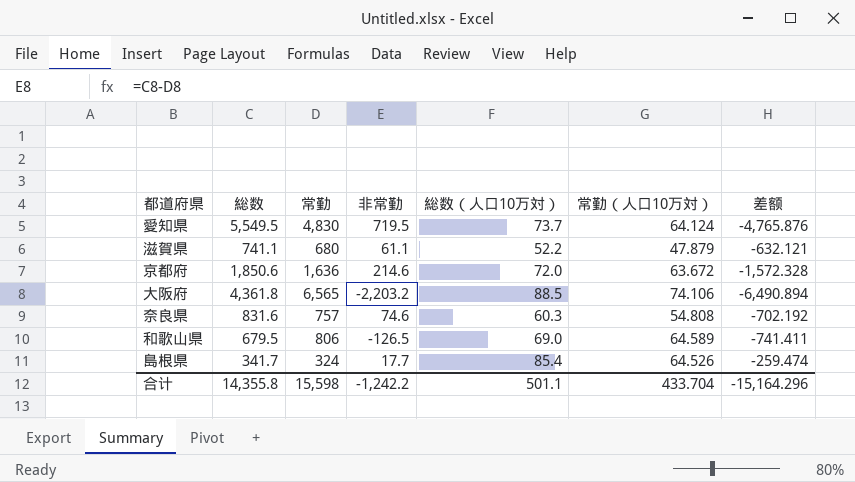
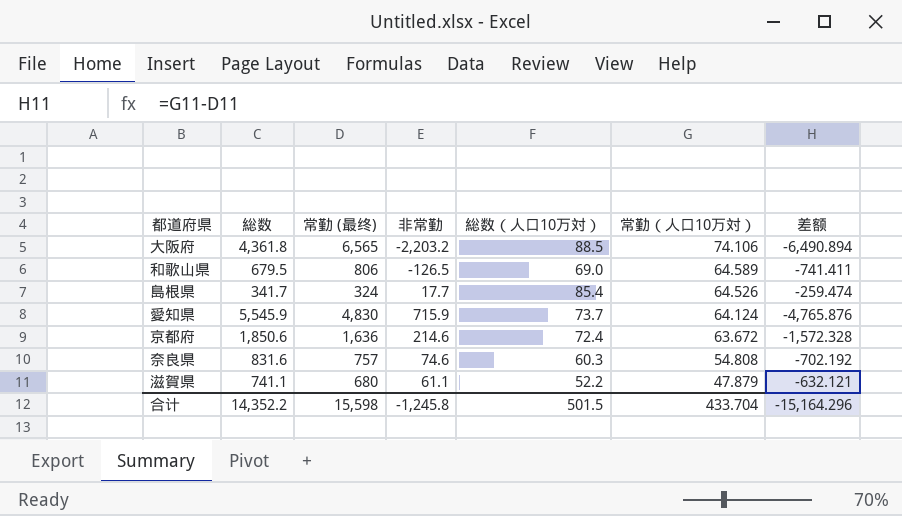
row order: none -> 常勤（人口10万対） descending
column name: 常勤 -> 常勤 (最终)
愛知県 | 総数: 5,549.5 -> 5,545.9
愛知県 | 非常勤: 719.5 -> 715.9
京都府 | 総数（人口10万対）: 72.0 -> 72.4
合计 | 総数: 14,355.8 -> 14,352.2
合计 | 非常勤: -1,242.2 -> -1,245.8
合计 | 総数（人口10万対）: 501.1 -> 501.5

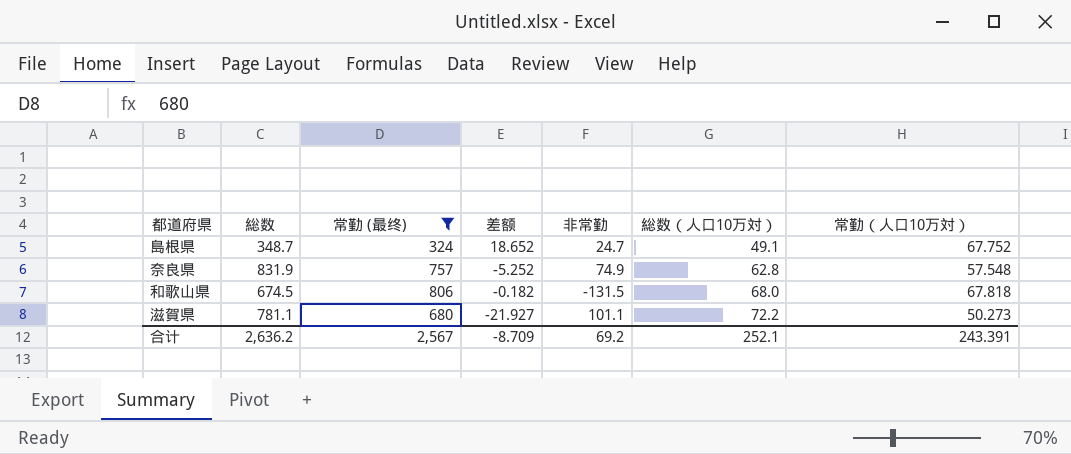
filter: none -> 常勤 (最终) <= 806
row order: 常勤（人口10万対） descending -> 総数（人口10万対） ascending
column 差额 | formula: [常勤（人口10万対）] - [常勤 (最终)] -> [常勤（人口10万対）] - [総数（人口10万対）]
column 差额 | position: 7 -> 4
島根県 | 総数: 341.7 -> 348.7
島根県 | 非常勤: 17.7 -> 24.7
島根県 | 総数（人口10万対）: 85.4 -> 49.1
島根県 | 常勤（人口10万対）: 64.526 -> 67.752
奈良県 | 総数: 831.6 -> 831.9
奈良県 | 非常勤: 74.6 -> 74.9
奈良県 | 総数（人口10万対）: 60.3 -> 62.8
奈良県 | 常勤（人口10万対）: 54.808 -> 57.548
和歌山県 | 総数: 679.5 -> 674.5
和歌山県 | 非常勤: -126.5 -> -131.5
和歌山県 | 総数（人口10万対）: 69.0 -> 68.0
和歌山県 | 常勤（人口10万対）: 64.589 -> 67.818
滋賀県 | 総数: 741.1 -> 781.1
滋賀県 | 非常勤: 61.1 -> 101.1
滋賀県 | 総数（人口10万対）: 52.2 -> 72.2
滋賀県 | 常勤（人口10万対）: 47.879 -> 50.273
合计 | 総数: 14,352.2 -> 2,636.2
合计 | 常勤 (最终): 15,598 -> 2,567
合计 | 差额: -15,164.296 -> -8.709
合计 | 非常勤: -1,245.8 -> 69.2
合计 | 総数（人口10万対）: 501.5 -> 252.1
合计 | 常勤（人口10万対）: 433.704 -> 243.391

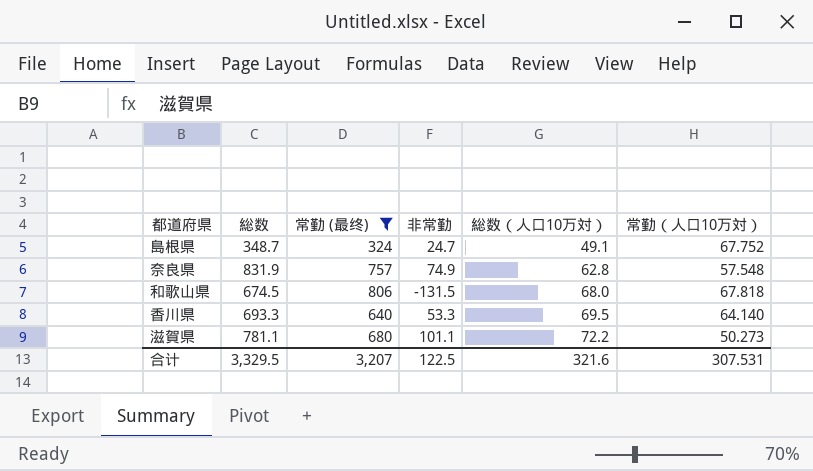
column 差额 | formula: [常勤（人口10万対）] - [総数（人口10万対）] -> none
row 香川県: none -> 693.3 | 640 | 53.3 | 69.5 | 64.140
合计 | 総数: 2,636.2 -> 3,329.5
合计 | 常勤 (最终): 2,567 -> 3,207
合计 | 非常勤: 69.2 -> 122.5
合计 | 総数（人口10万対）: 252.1 -> 321.6
合计 | 常勤（人口10万対）: 243.391 -> 307.531

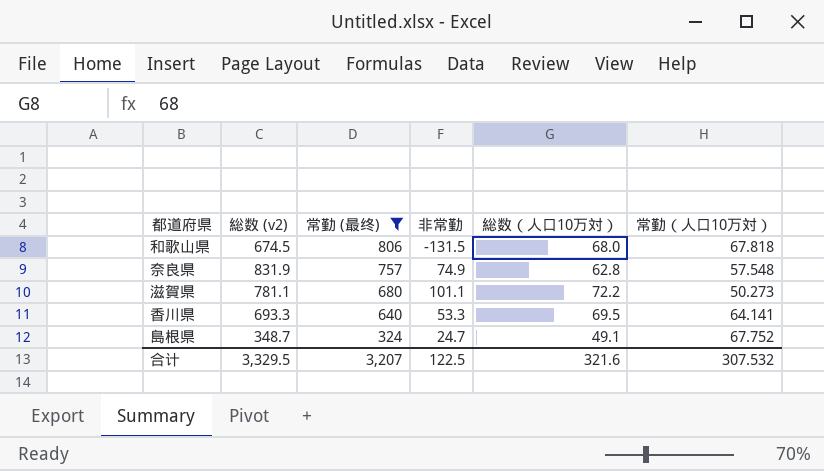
row order: 総数（人口10万対） ascending -> 常勤 (最终) descending
column name: 総数 -> 総数 (v2)
香川県 | 常勤（人口10万対）: 64.140 -> 64.141
合计 | 常勤（人口10万対）: 307.531 -> 307.532

